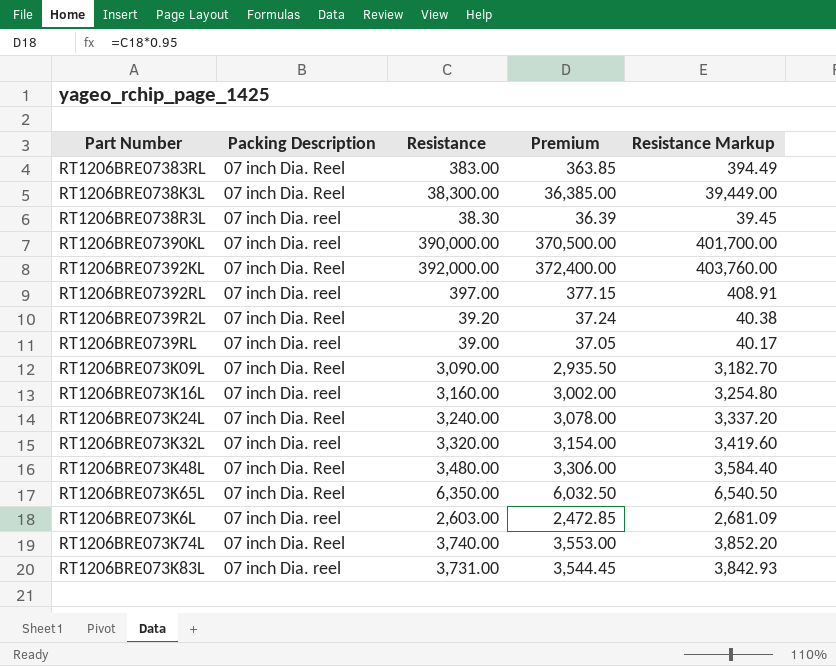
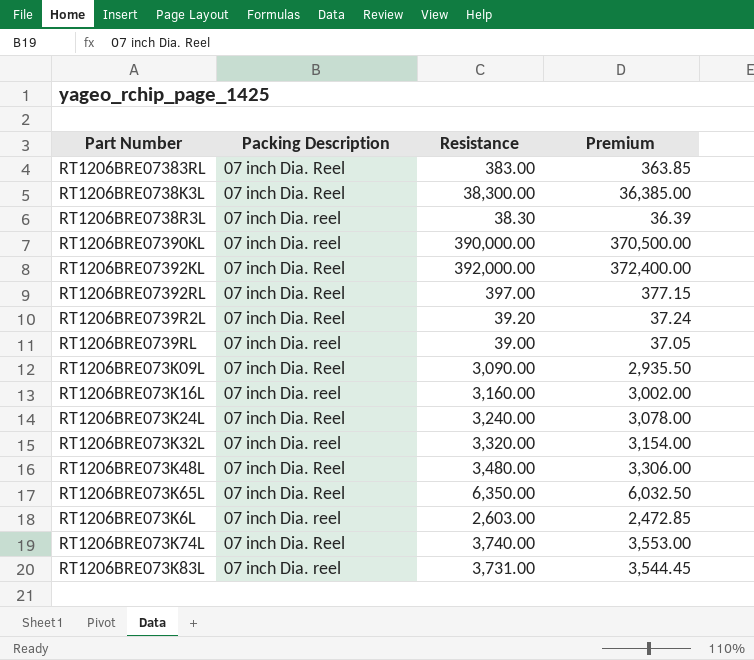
column Resistance Markup | formula: [Resistance] * 1.03 -> none
RT1206BRE07392RL | Packing Description: 07 inch Dia. reel -> 07 inch Dia. Reel

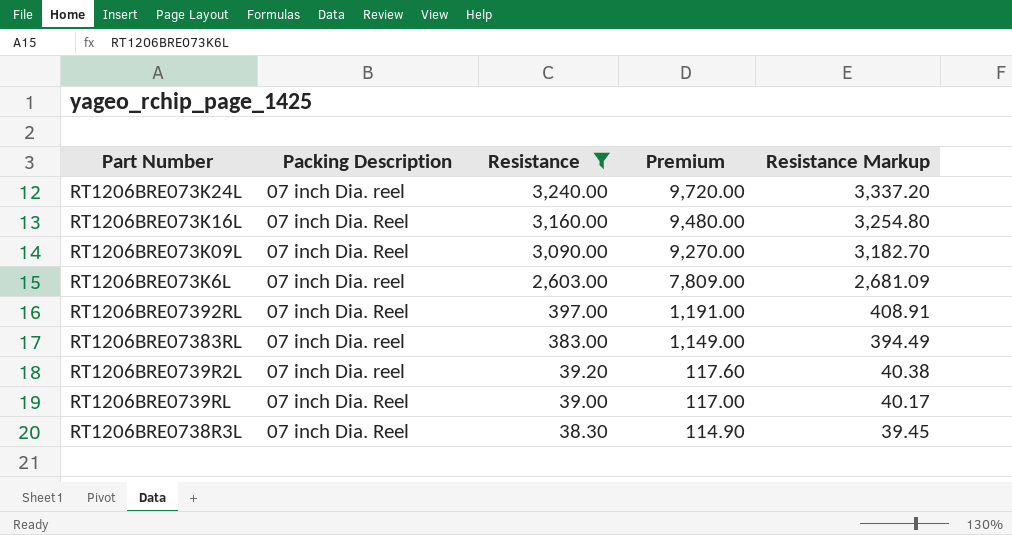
filter: none -> Resistance <= 3,240.00
row order: none -> Resistance descending
column Premium | formula: [Resistance] * 0.95 -> [Resistance] * 3
column Resistance Markup | formula: none -> [Resistance] * 1.03
RT1206BRE073K24L | Packing Description: 07 inch Dia. Reel -> 07 inch Dia. reel
RT1206BRE073K16L | Packing Description: 07 inch Dia. reel -> 07 inch Dia. Reel
RT1206BRE07383RL | Packing Description: 07 inch Dia. Reel -> 07 inch Dia. reel
RT1206BRE0739R2L | Packing Description: 07 inch Dia. Reel -> 07 inch Dia. reel
RT1206BRE0739RL | Packing Description: 07 inch Dia. reel -> 07 inch Dia. Reel
RT1206BRE0738R3L | Packing Description: 07 inch Dia. reel -> 07 inch Dia. Reel

